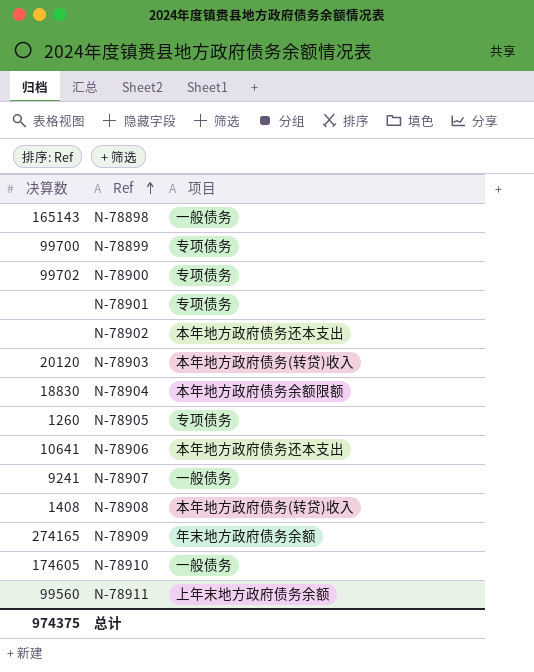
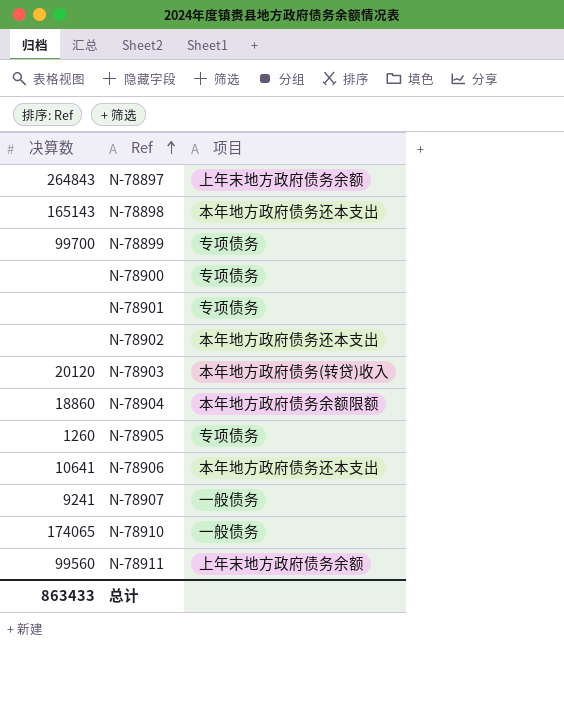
row N-78908: 1408 | 本年地方政府债务(转贷)收入 -> none
row N-78909: 274165 | 年末地方政府债务余额 -> none
row N-78897: none -> 264843 | 上年末地方政府债务余额
N-78898 | 项目: 一般债务 -> 本年地方政府债务还本支出
N-78900 | 决算数: 99702 -> none
N-78904 | 决算数: 18830 -> 18860
N-78910 | 决算数: 174605 -> 174065
总计 | 决算数: 974375 -> 863433

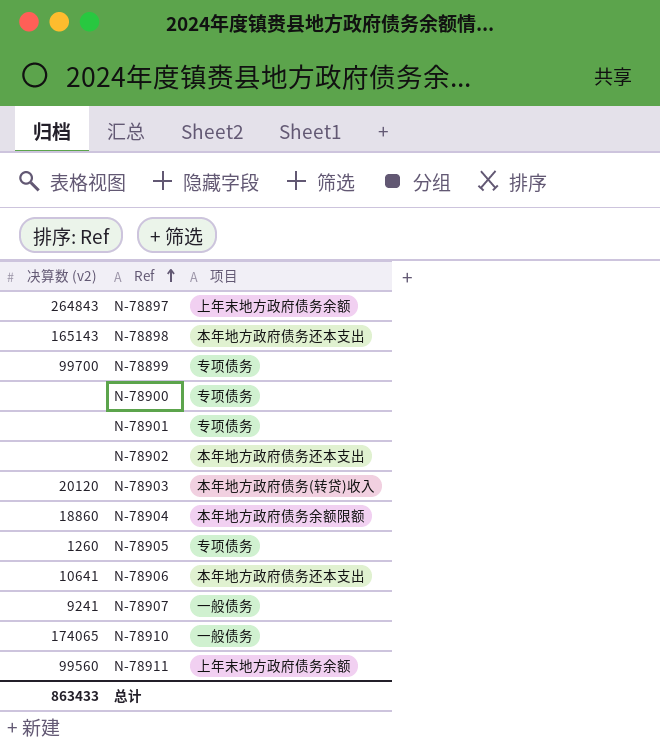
column name: 决算数 -> 决算数 (v2)

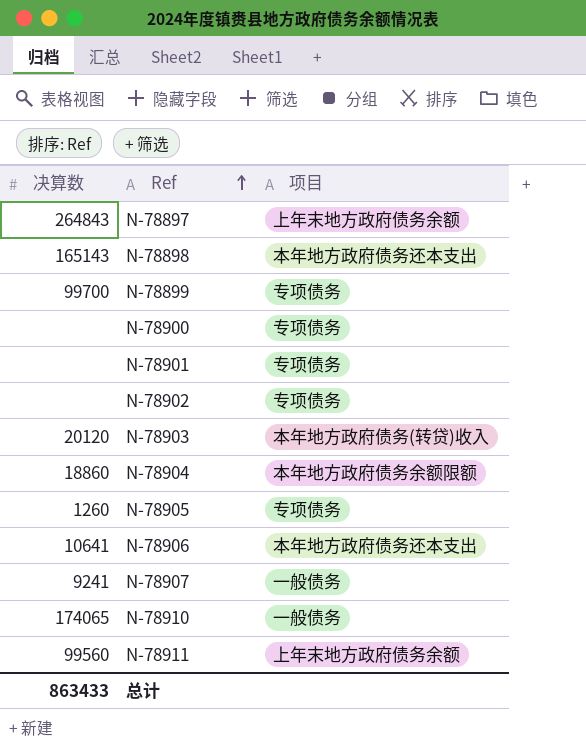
column name: 决算数 (v2) -> 决算数
N-78902 | 项目: 本年地方政府债务还本支出 -> 专项债务

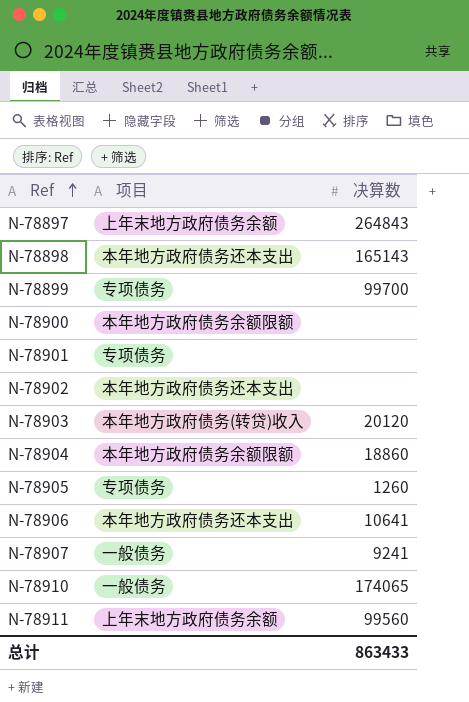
column 决算数 | position: 1 -> 3
N-78900 | 项目: 专项债务 -> 本年地方政府债务余额限额
N-78902 | 项目: 专项债务 -> 本年地方政府债务还本支出

